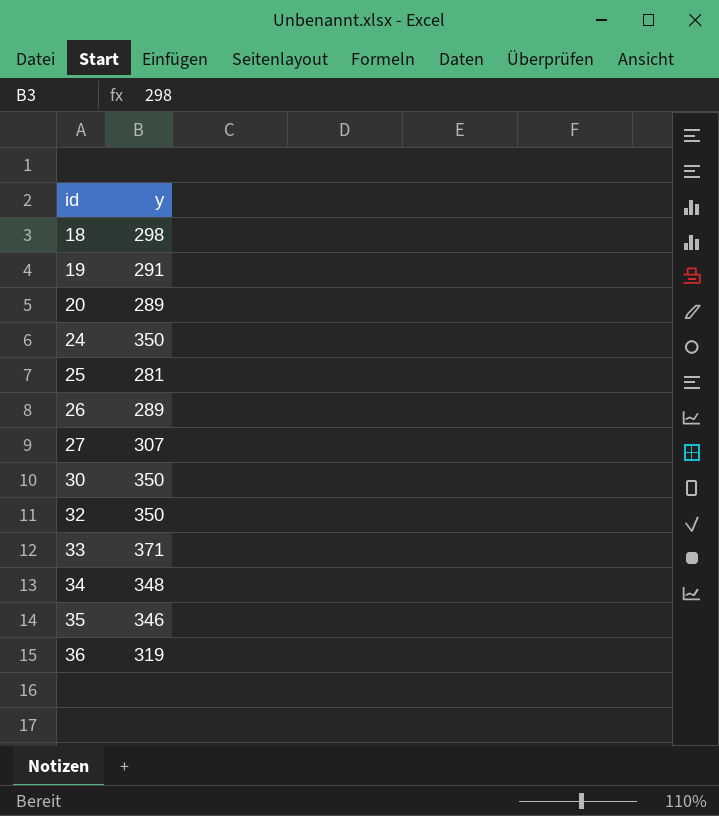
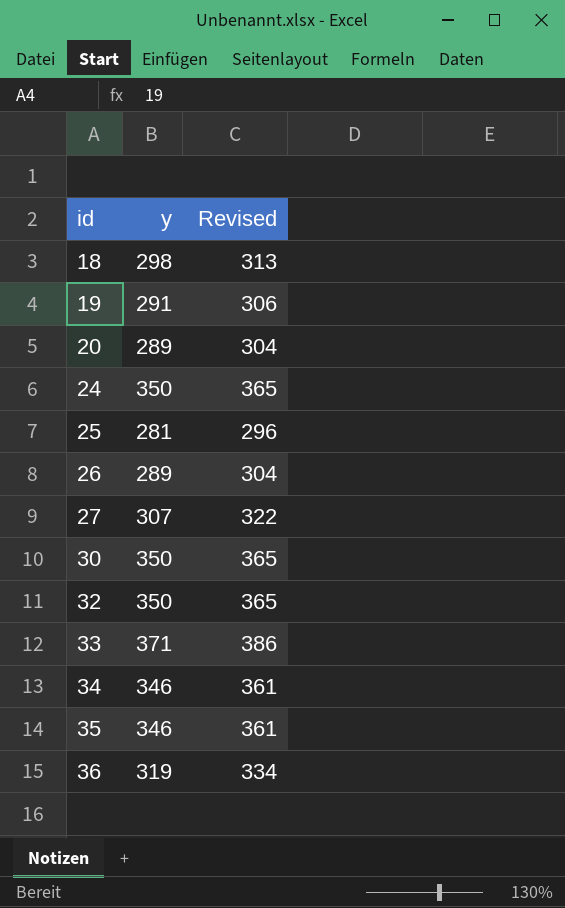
column Revised | formula: none -> [y] + 15
34 | y: 348 -> 346

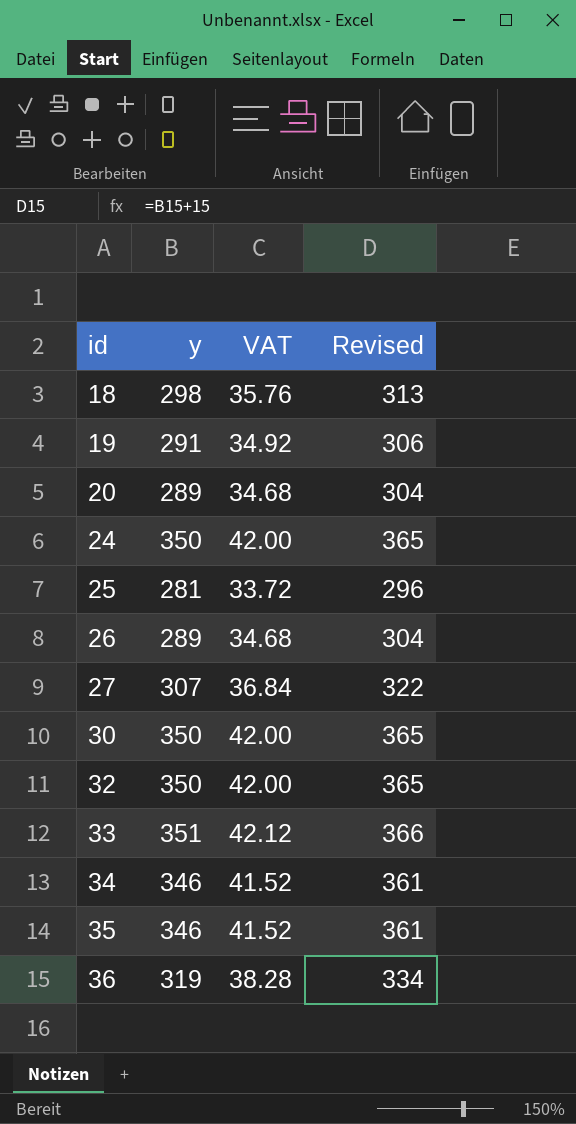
column VAT | formula: none -> [y] * 0.12
33 | y: 371 -> 351
33 | Revised: 386 -> 366

